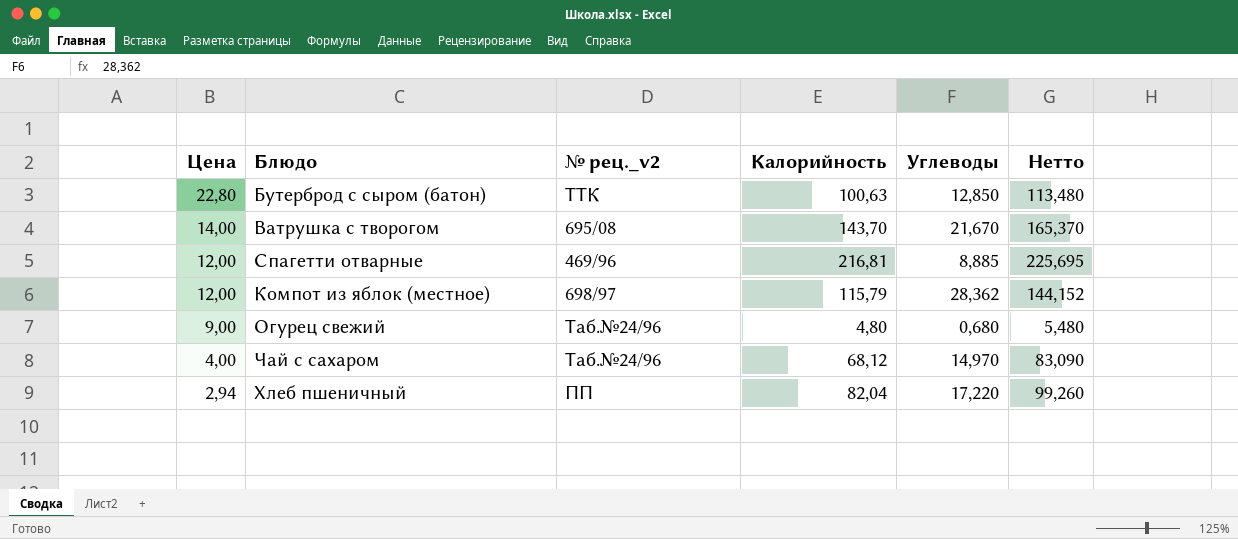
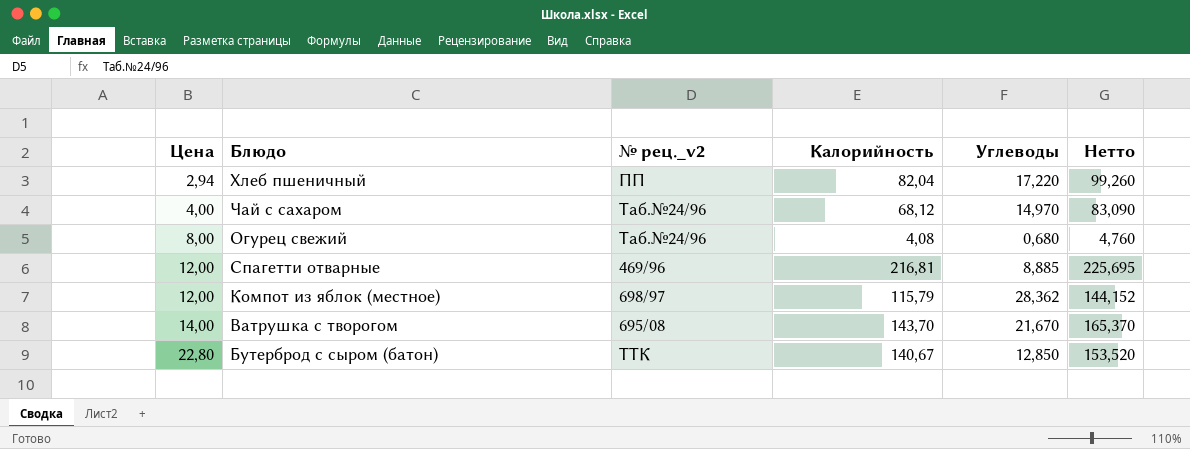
row order: Цена descending -> Цена ascending
Огурец свежий | Цена: 9,00 -> 8,00
Огурец свежий | Калорийность: 4,80 -> 4,08
Огурец свежий | Нетто: 5,480 -> 4,760
Бутерброд с сыром (батон) | Калорийность: 100,63 -> 140,67
Бутерброд с сыром (батон) | Нетто: 113,480 -> 153,520

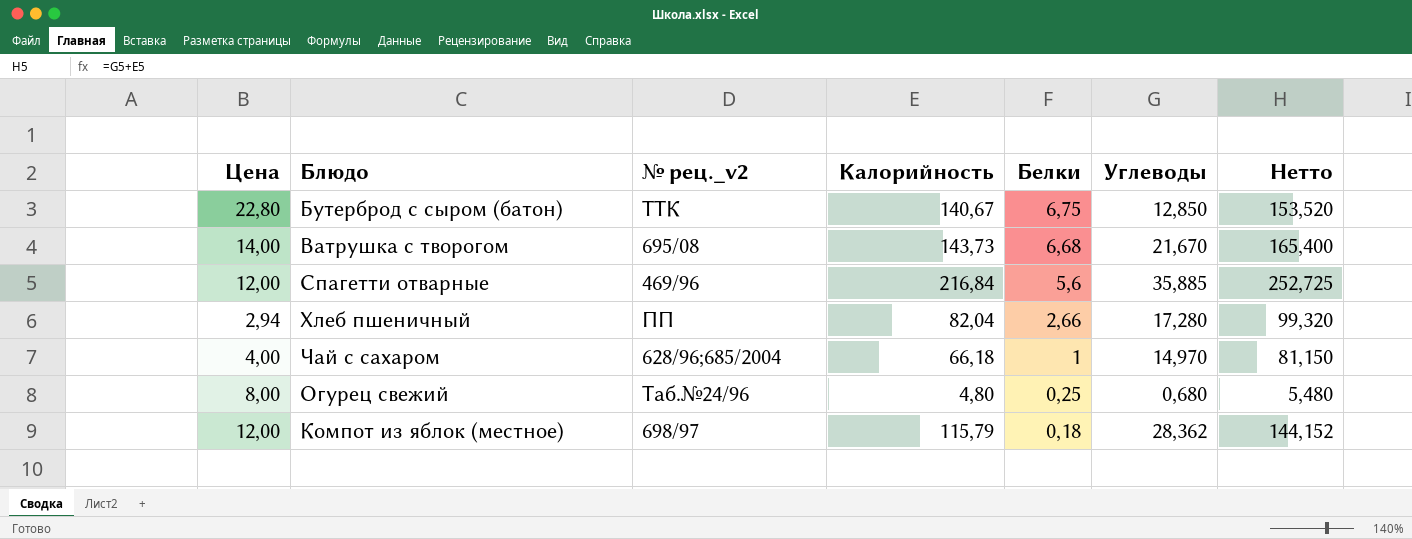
row order: Цена ascending -> Белки descending
column Белки | position: none -> 5
Ватрушка с творогом | Калорийность: 143,70 -> 143,73
Ватрушка с творогом | Нетто: 165,370 -> 165,400
Спагетти отварные | Калорийность: 216,81 -> 216,84
Спагетти отварные | Углеводы: 8,885 -> 35,885
Спагетти отварные | Нетто: 225,695 -> 252,725
Хлеб пшеничный | Углеводы: 17,220 -> 17,280
Хлеб пшеничный | Нетто: 99,260 -> 99,320
Чай с сахаром | № рец._v2: Таб.№24/96 -> 628/96;685/2004
Чай с сахаром | Калорийность: 68,12 -> 66,18
Чай с сахаром | Нетто: 83,090 -> 81,150
Огурец свежий | Калорийность: 4,08 -> 4,80
Огурец свежий | Нетто: 4,760 -> 5,480

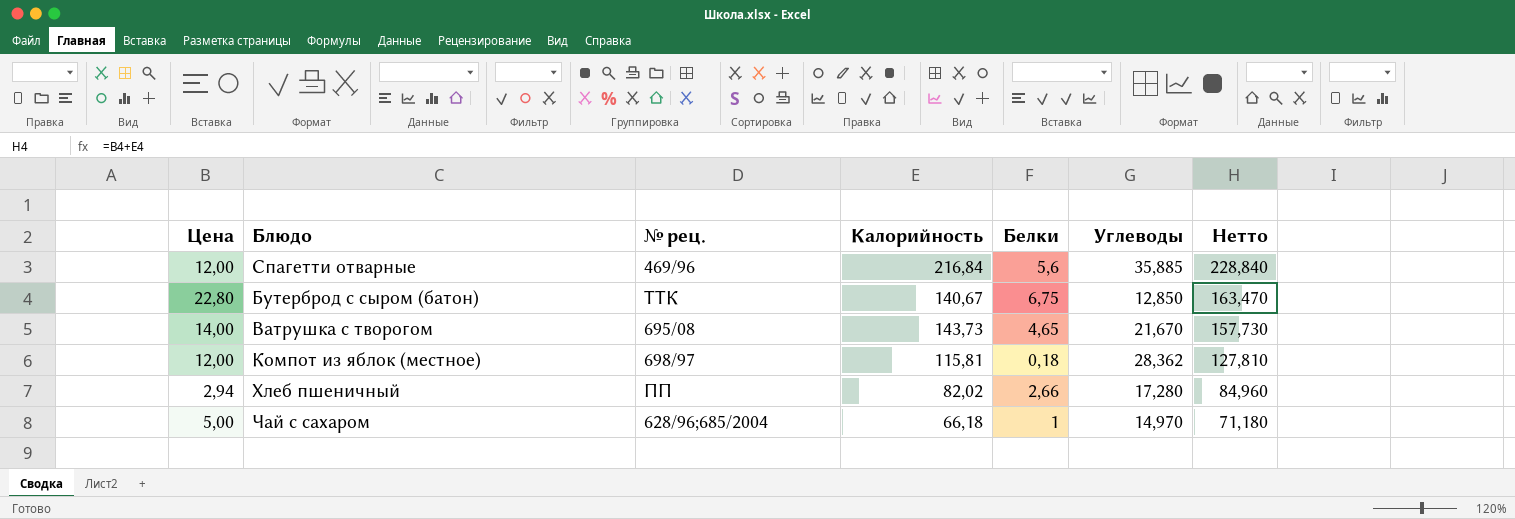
row order: Белки descending -> Нетто descending
column name: № рец._v2 -> № рец.
column Нетто | formula: [Калорийность] + [Углеводы] -> [Цена] + [Калорийность]
row Огурец свежий: 8,00 | Таб.№24/96 | 4,80 | 0,25 | 0,680 | 5,480 -> none
Ватрушка с творогом | Белки: 6,68 -> 4,65
Компот из яблок (местное) | Калорийность: 115,79 -> 115,81
Хлеб пшеничный | Калорийность: 82,04 -> 82,02
Чай с сахаром | Цена: 4,00 -> 5,00

